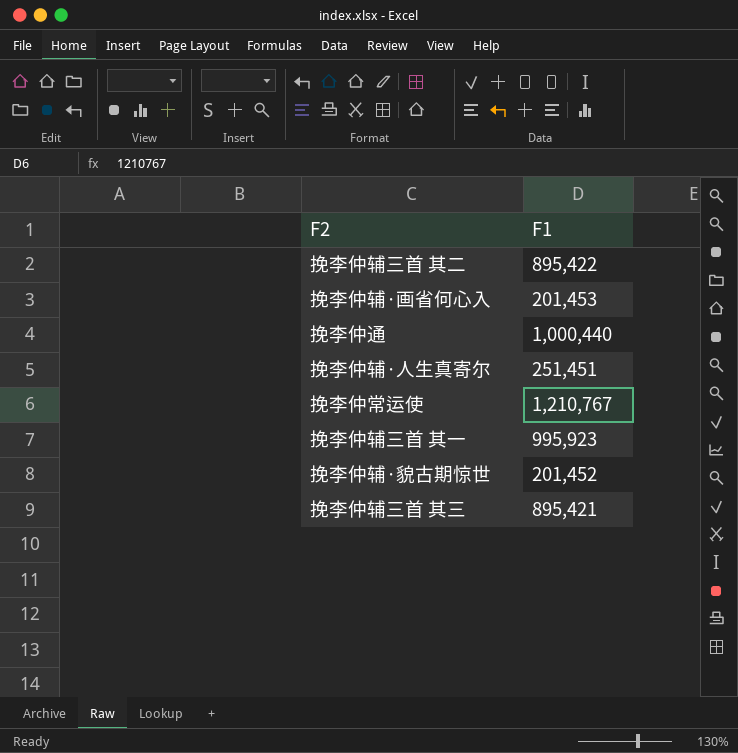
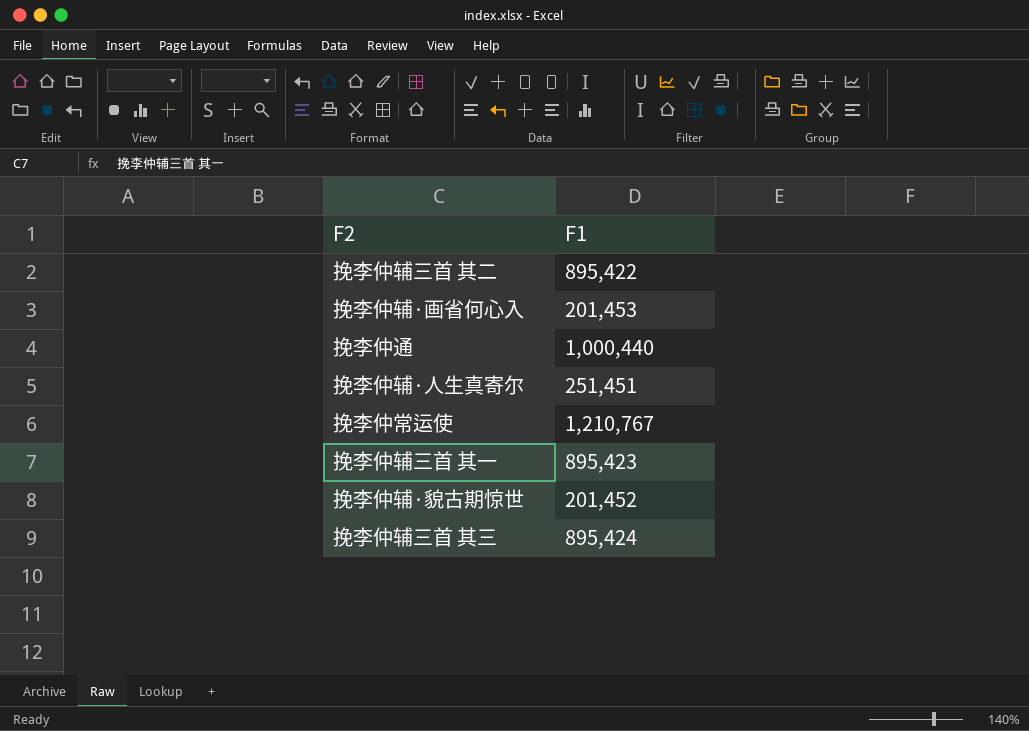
挽李仲辅三首 其一 | F1: 995,923 -> 895,423
挽李仲辅三首 其三 | F1: 895,421 -> 895,424

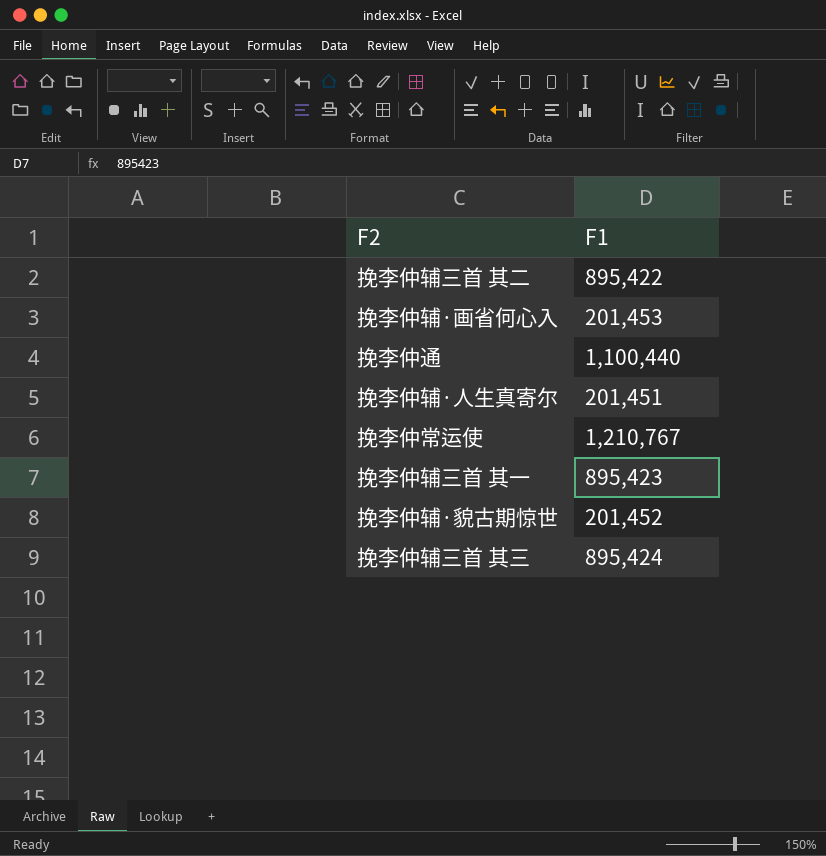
挽李仲通 | F1: 1,000,440 -> 1,100,440
挽李仲辅·人生真寄尔 | F1: 251,451 -> 201,451

